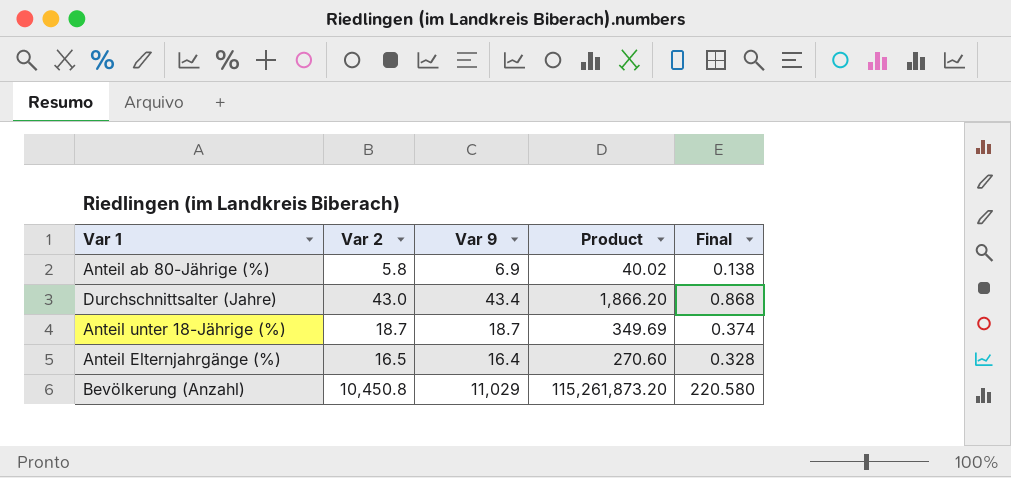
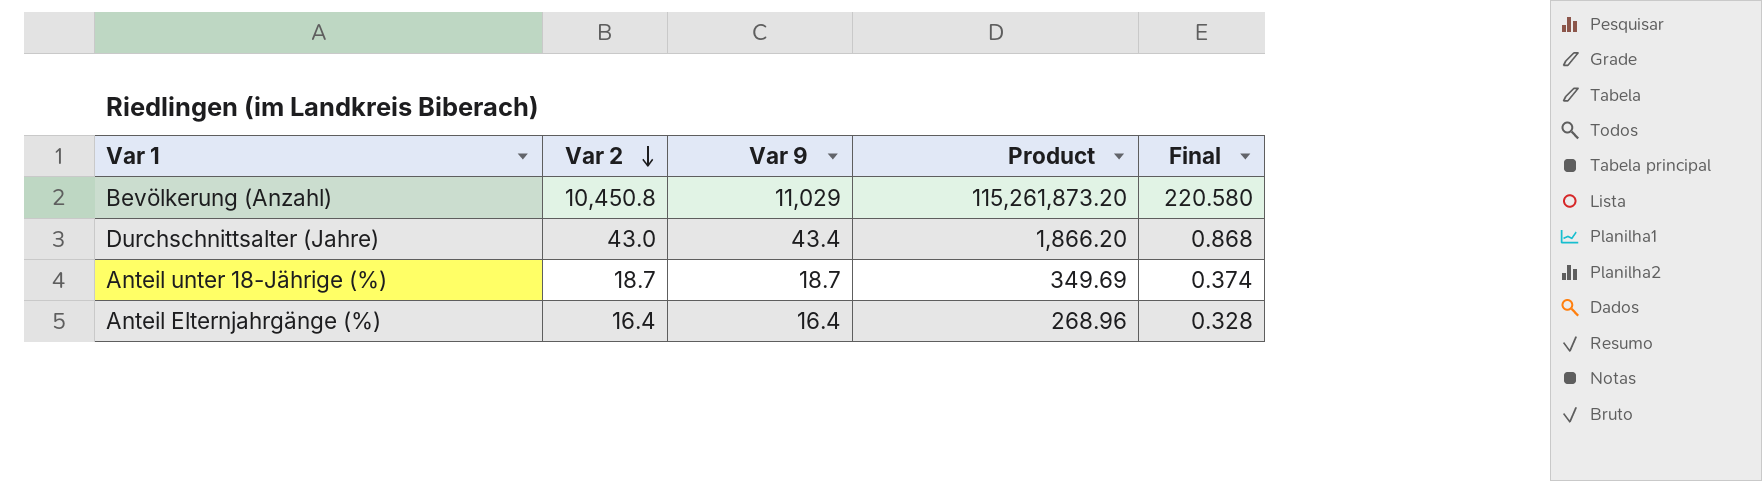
row order: none -> Var 2 descending
row Anteil ab 80-Jährige (%): 5.8 | 6.9 | 40.02 | 0.138 -> none
Anteil Elternjahrgänge (%) | Var 2: 16.5 -> 16.4
Anteil Elternjahrgänge (%) | Product: 270.60 -> 268.96

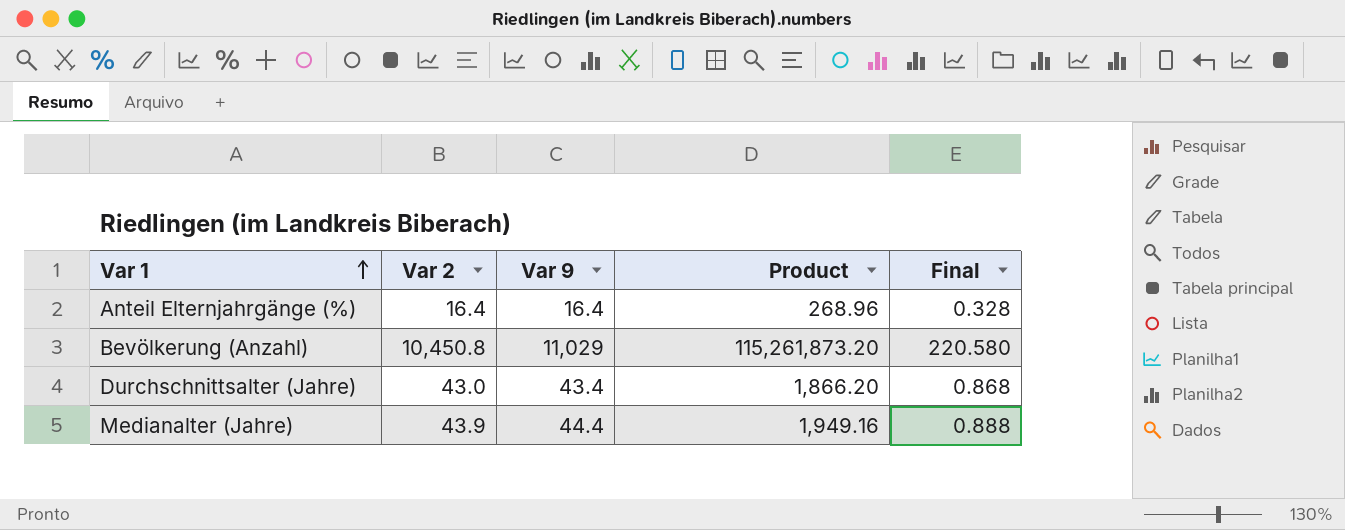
row order: Var 2 descending -> Var 1 ascending
row Anteil unter 18-Jährige (%): 18.7 | 18.7 | 349.69 | 0.374 -> none
row Medianalter (Jahre): none -> 43.9 | 44.4 | 1,949.16 | 0.888

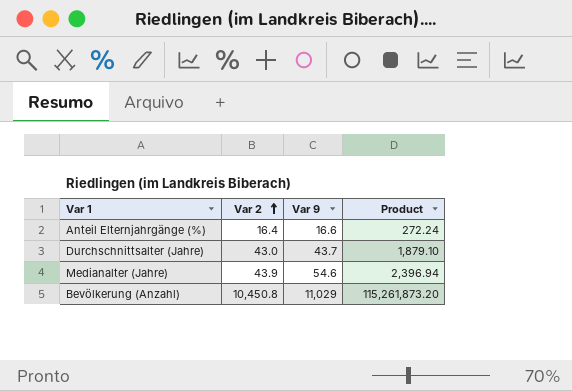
row order: Var 1 ascending -> Var 2 ascending
column Final | formula: [Var 9] * 0.02 -> none
Anteil Elternjahrgänge (%) | Var 9: 16.4 -> 16.6
Anteil Elternjahrgänge (%) | Product: 268.96 -> 272.24
Durchschnittsalter (Jahre) | Var 9: 43.4 -> 43.7
Durchschnittsalter (Jahre) | Product: 1,866.20 -> 1,879.10
Medianalter (Jahre) | Var 9: 44.4 -> 54.6
Medianalter (Jahre) | Product: 1,949.16 -> 2,396.94

